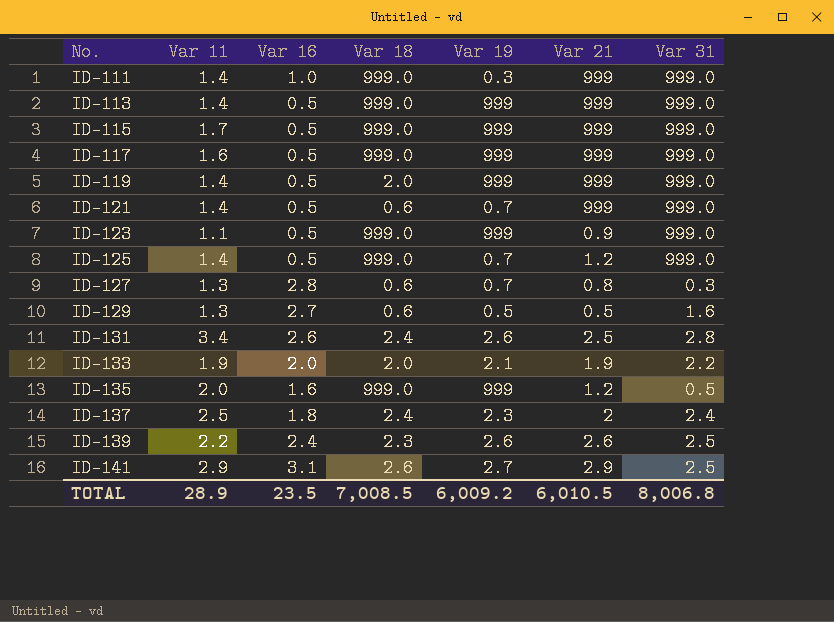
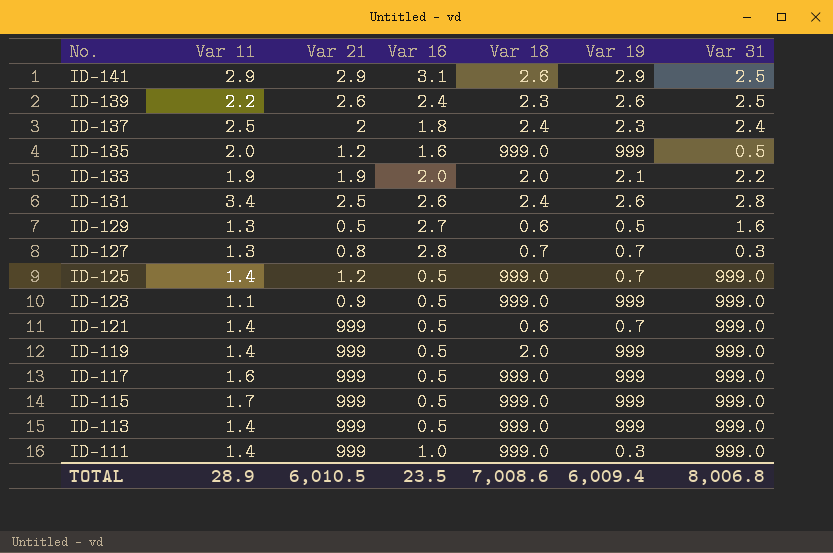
row order: No. ascending -> No. descending
column Var 21 | position: 6 -> 3
ID-141 | Var 19: 2.7 -> 2.9
ID-127 | Var 18: 0.6 -> 0.7
TOTAL | Var 18: 7,008.5 -> 7,008.6
TOTAL | Var 19: 6,009.2 -> 6,009.4

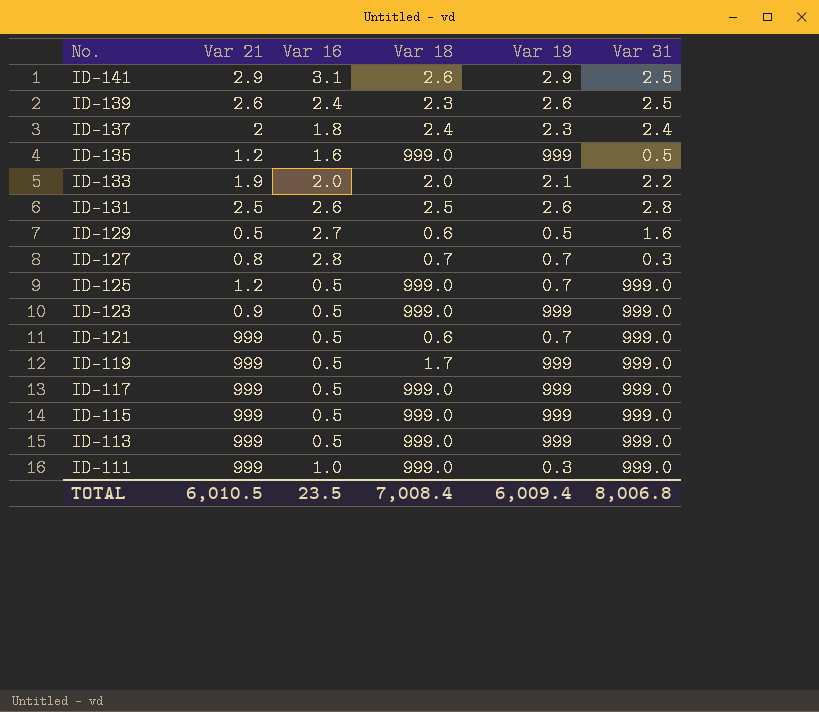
column Var 11 | position: 2 -> none
ID-131 | Var 18: 2.4 -> 2.5
ID-119 | Var 18: 2.0 -> 1.7
TOTAL | Var 18: 7,008.6 -> 7,008.4

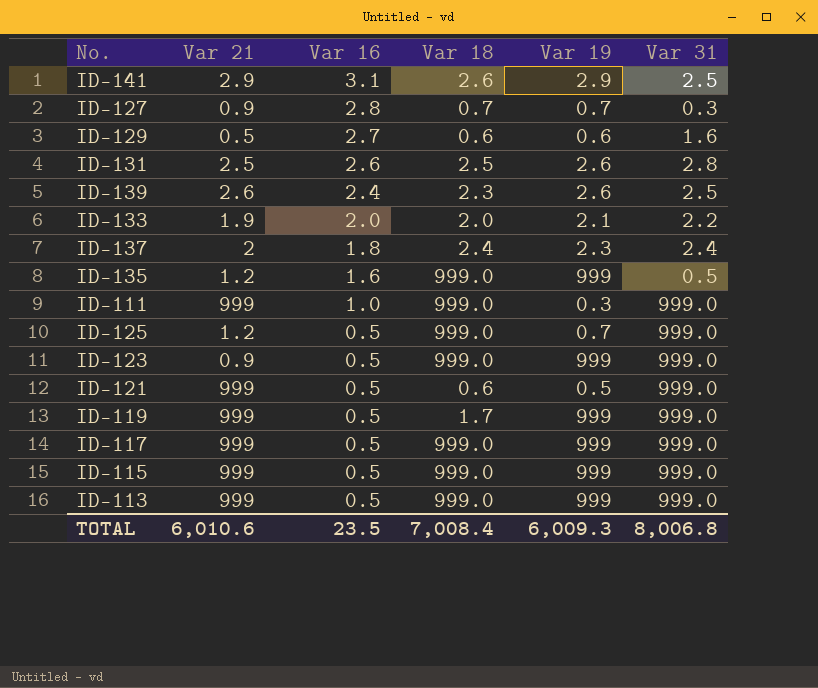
row order: No. descending -> Var 16 descending
ID-127 | Var 21: 0.8 -> 0.9
ID-129 | Var 19: 0.5 -> 0.6
ID-121 | Var 19: 0.7 -> 0.5
TOTAL | Var 21: 6,010.5 -> 6,010.6
TOTAL | Var 19: 6,009.4 -> 6,009.3

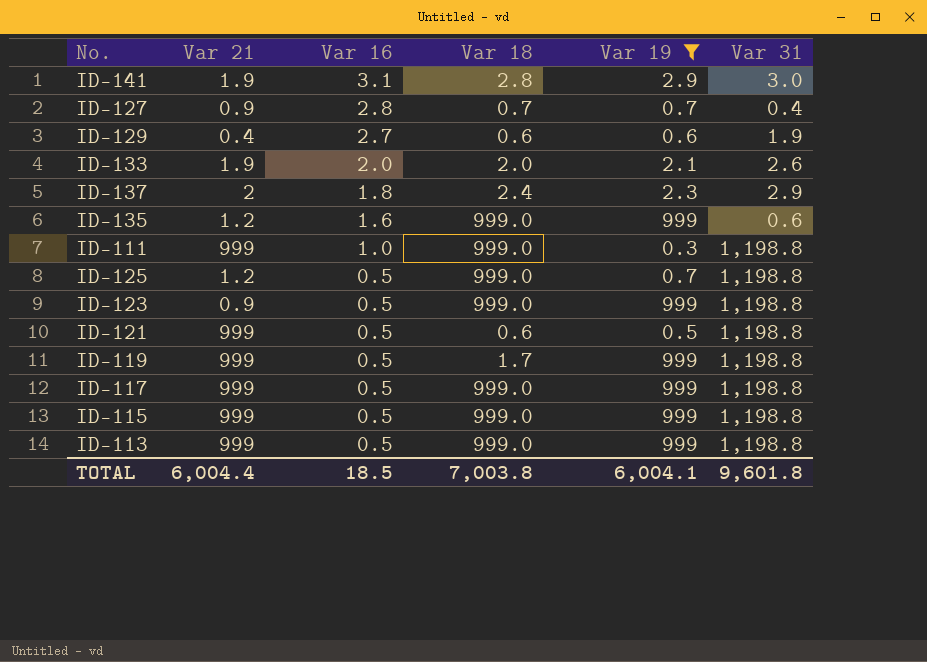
filter: none -> Var 19 != 2.6
ID-141 | Var 21: 2.9 -> 1.9
ID-141 | Var 18: 2.6 -> 2.8
ID-141 | Var 31: 2.5 -> 3.0
ID-127 | Var 31: 0.3 -> 0.4
ID-129 | Var 21: 0.5 -> 0.4
ID-129 | Var 31: 1.6 -> 1.9
ID-133 | Var 31: 2.2 -> 2.6
ID-137 | Var 31: 2.4 -> 2.9
ID-135 | Var 31: 0.5 -> 0.6
ID-111 | Var 31: 999.0 -> 1,198.8
ID-125 | Var 31: 999.0 -> 1,198.8
ID-123 | Var 31: 999.0 -> 1,198.8
ID-121 | Var 31: 999.0 -> 1,198.8
ID-119 | Var 31: 999.0 -> 1,198.8
ID-117 | Var 31: 999.0 -> 1,198.8
ID-115 | Var 31: 999.0 -> 1,198.8
ID-113 | Var 31: 999.0 -> 1,198.8
TOTAL | Var 21: 6,010.6 -> 6,004.4
TOTAL | Var 16: 23.5 -> 18.5
TOTAL | Var 18: 7,008.4 -> 7,003.8
TOTAL | Var 19: 6,009.3 -> 6,004.1
TOTAL | Var 31: 8,006.8 -> 9,601.8

